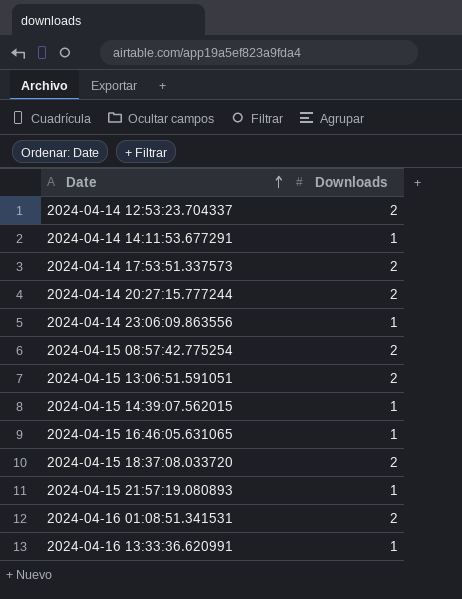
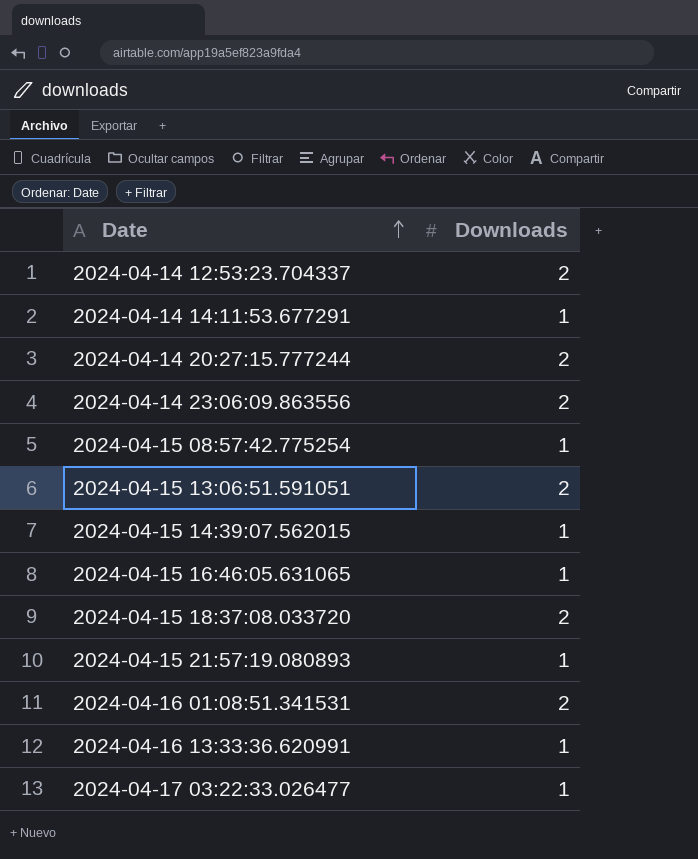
row 2024-04-14 17:53:51.337573: 2 -> none
2024-04-14 23:06:09.863556 | Downloads: 1 -> 2
2024-04-15 08:57:42.775254 | Downloads: 2 -> 1
row 2024-04-17 03:22:33.026477: none -> 1

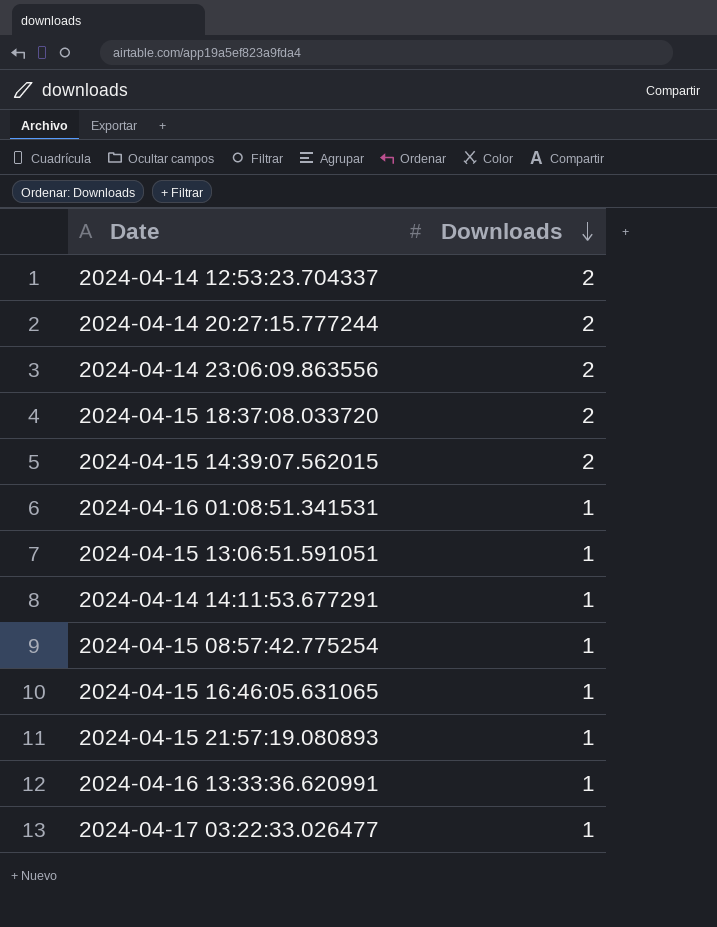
row order: Date ascending -> Downloads descending
2024-04-15 14:39:07.562015 | Downloads: 1 -> 2
2024-04-16 01:08:51.341531 | Downloads: 2 -> 1
2024-04-15 13:06:51.591051 | Downloads: 2 -> 1

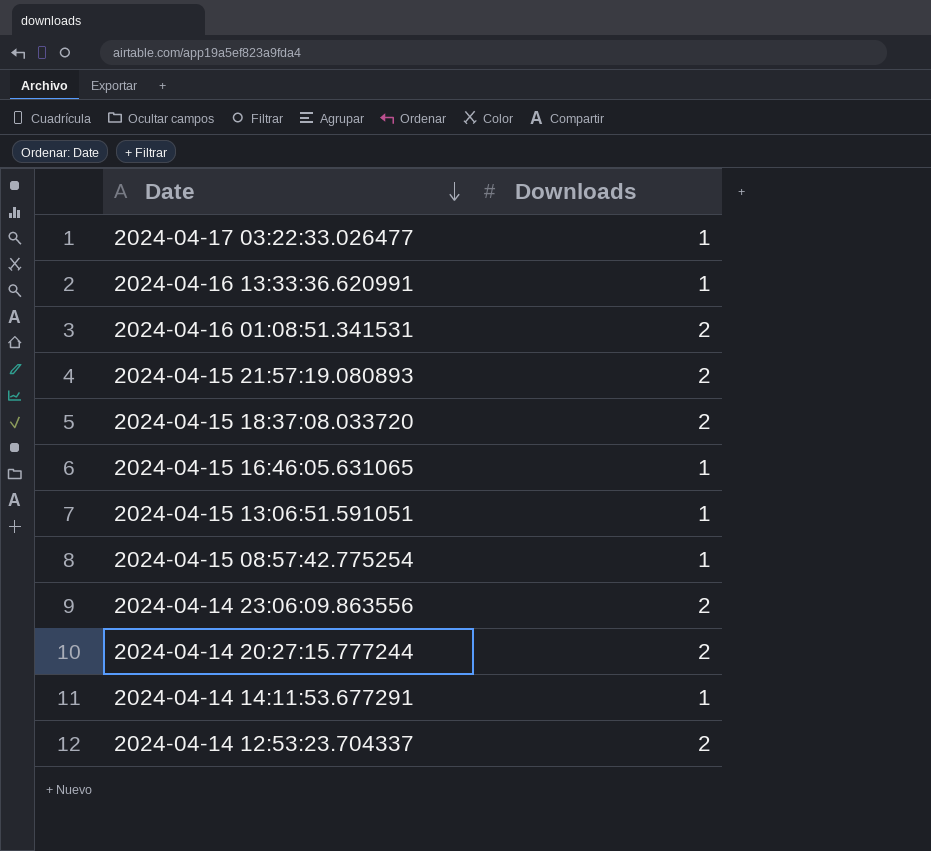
row order: Downloads descending -> Date descending
row 2024-04-15 14:39:07.562015: 2 -> none
2024-04-16 01:08:51.341531 | Downloads: 1 -> 2
2024-04-15 21:57:19.080893 | Downloads: 1 -> 2

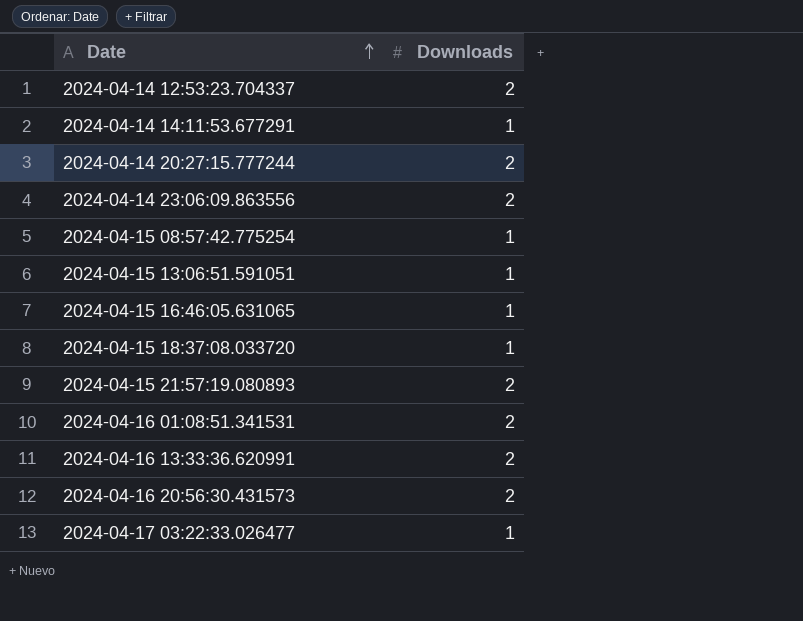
row order: Date descending -> Date ascending
2024-04-15 18:37:08.033720 | Downloads: 2 -> 1
2024-04-16 13:33:36.620991 | Downloads: 1 -> 2
row 2024-04-16 20:56:30.431573: none -> 2

